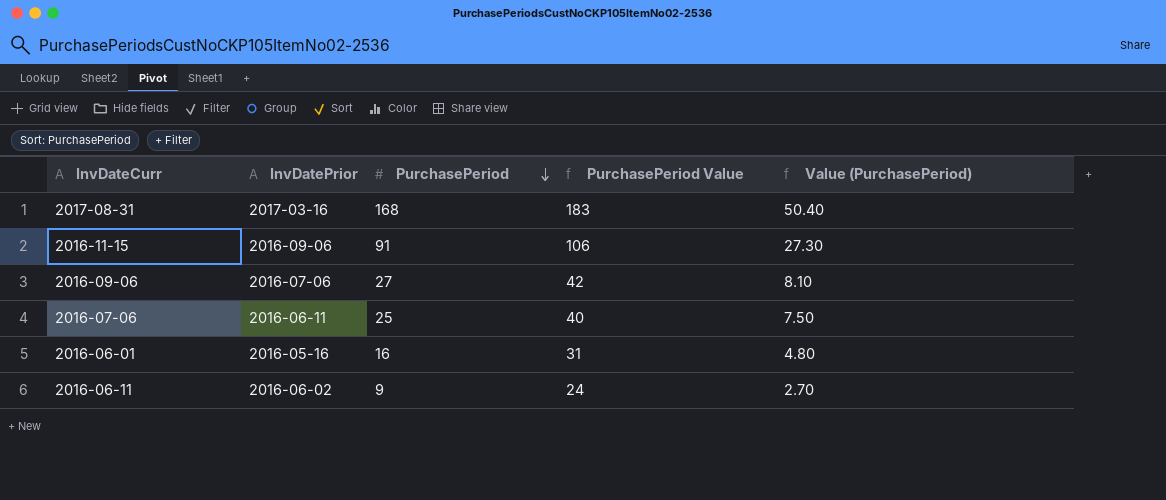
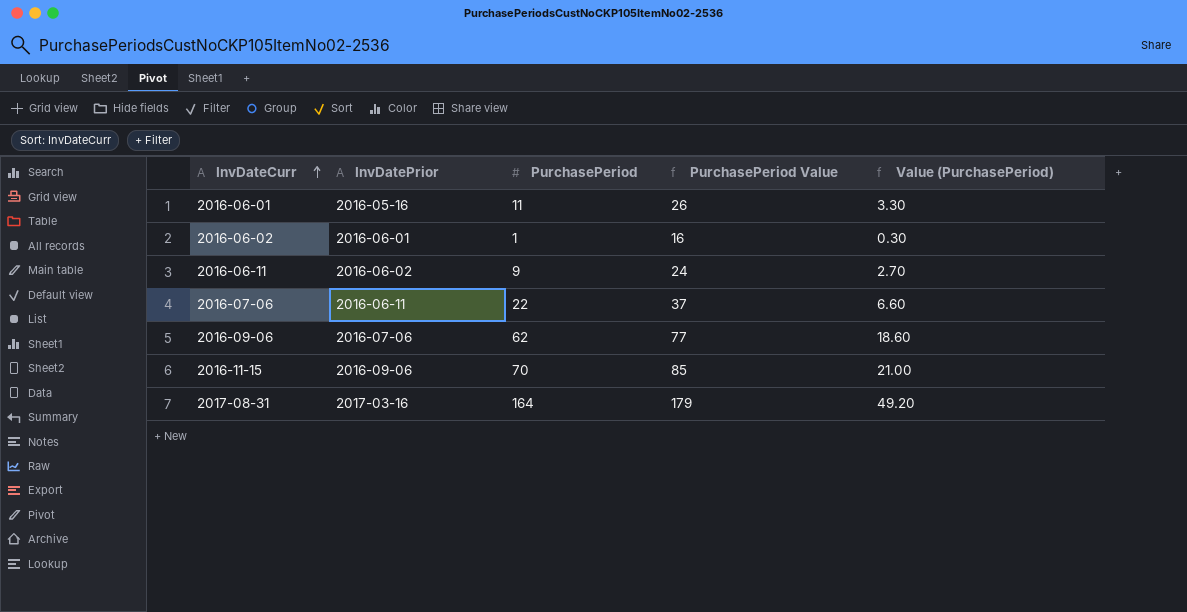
row order: PurchasePeriod descending -> InvDateCurr ascending
2016-06-01 | PurchasePeriod: 16 -> 11
2016-06-01 | PurchasePeriod Value: 31 -> 26
2016-06-01 | Value (PurchasePeriod): 4.80 -> 3.30
row 2016-06-02: none -> 2016-06-01 | 1 | 16 | 0.30
2016-07-06 | PurchasePeriod: 25 -> 22
2016-07-06 | PurchasePeriod Value: 40 -> 37
2016-07-06 | Value (PurchasePeriod): 7.50 -> 6.60
2016-09-06 | PurchasePeriod: 27 -> 62
2016-09-06 | PurchasePeriod Value: 42 -> 77
2016-09-06 | Value (PurchasePeriod): 8.10 -> 18.60
2016-11-15 | PurchasePeriod: 91 -> 70
2016-11-15 | PurchasePeriod Value: 106 -> 85
2016-11-15 | Value (PurchasePeriod): 27.30 -> 21.00
2017-08-31 | PurchasePeriod: 168 -> 164
2017-08-31 | PurchasePeriod Value: 183 -> 179
2017-08-31 | Value (PurchasePeriod): 50.40 -> 49.20

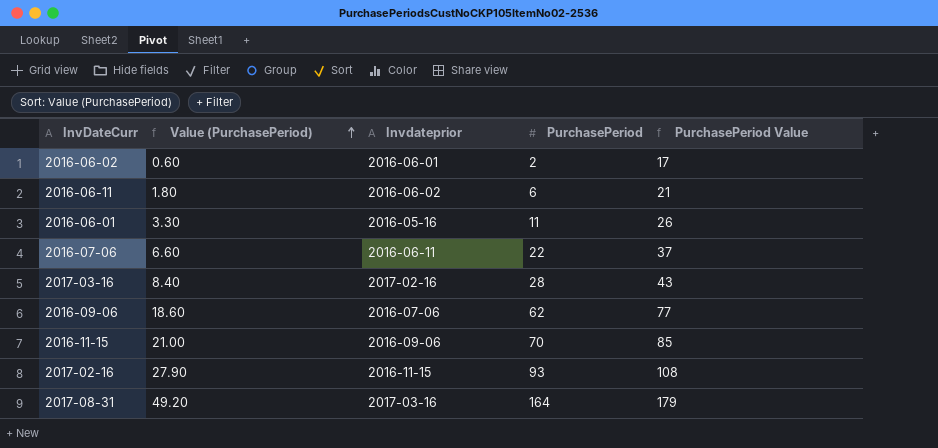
row order: InvDateCurr ascending -> Value (PurchasePeriod) ascending
column Value (PurchasePeriod) | position: 5 -> 2
column name: InvDatePrior -> Invdateprior
2016-06-02 | Value (PurchasePeriod): 0.30 -> 0.60
2016-06-02 | PurchasePeriod: 1 -> 2
2016-06-02 | PurchasePeriod Value: 16 -> 17
2016-06-11 | Value (PurchasePeriod): 2.70 -> 1.80
2016-06-11 | PurchasePeriod: 9 -> 6
2016-06-11 | PurchasePeriod Value: 24 -> 21
row 2017-03-16: none -> 8.40 | 2017-02-16 | 28 | 43
row 2017-02-16: none -> 27.90 | 2016-11-15 | 93 | 108

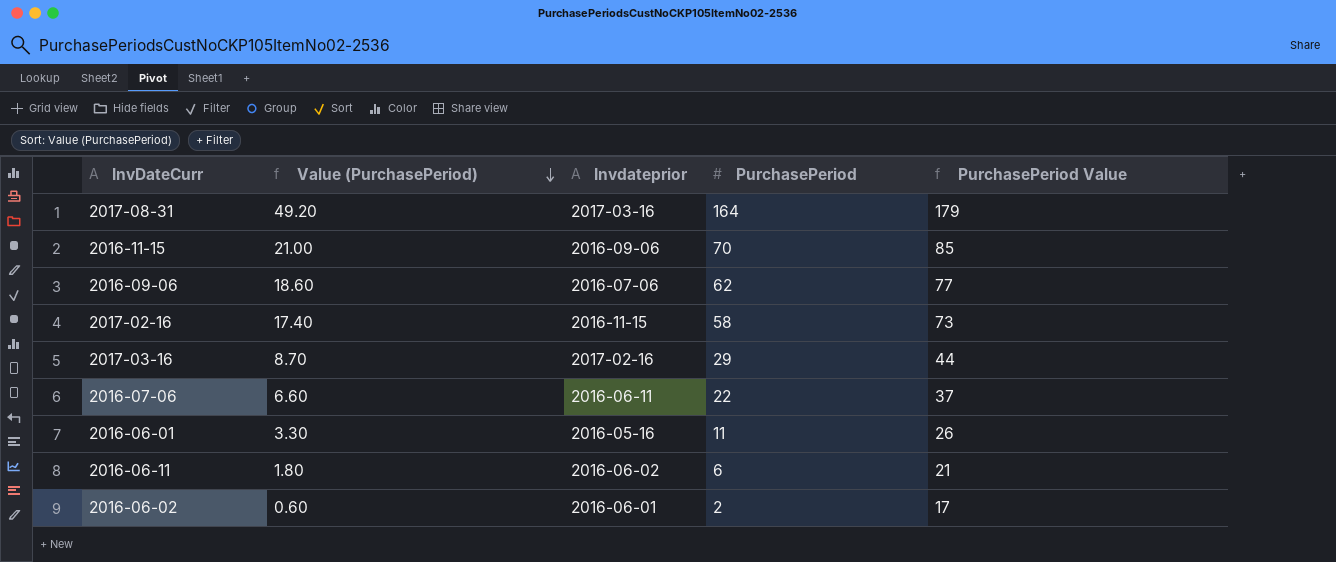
row order: Value (PurchasePeriod) ascending -> Value (PurchasePeriod) descending
2017-02-16 | Value (PurchasePeriod): 27.90 -> 17.40
2017-02-16 | PurchasePeriod: 93 -> 58
2017-02-16 | PurchasePeriod Value: 108 -> 73
2017-03-16 | Value (PurchasePeriod): 8.40 -> 8.70
2017-03-16 | PurchasePeriod: 28 -> 29
2017-03-16 | PurchasePeriod Value: 43 -> 44

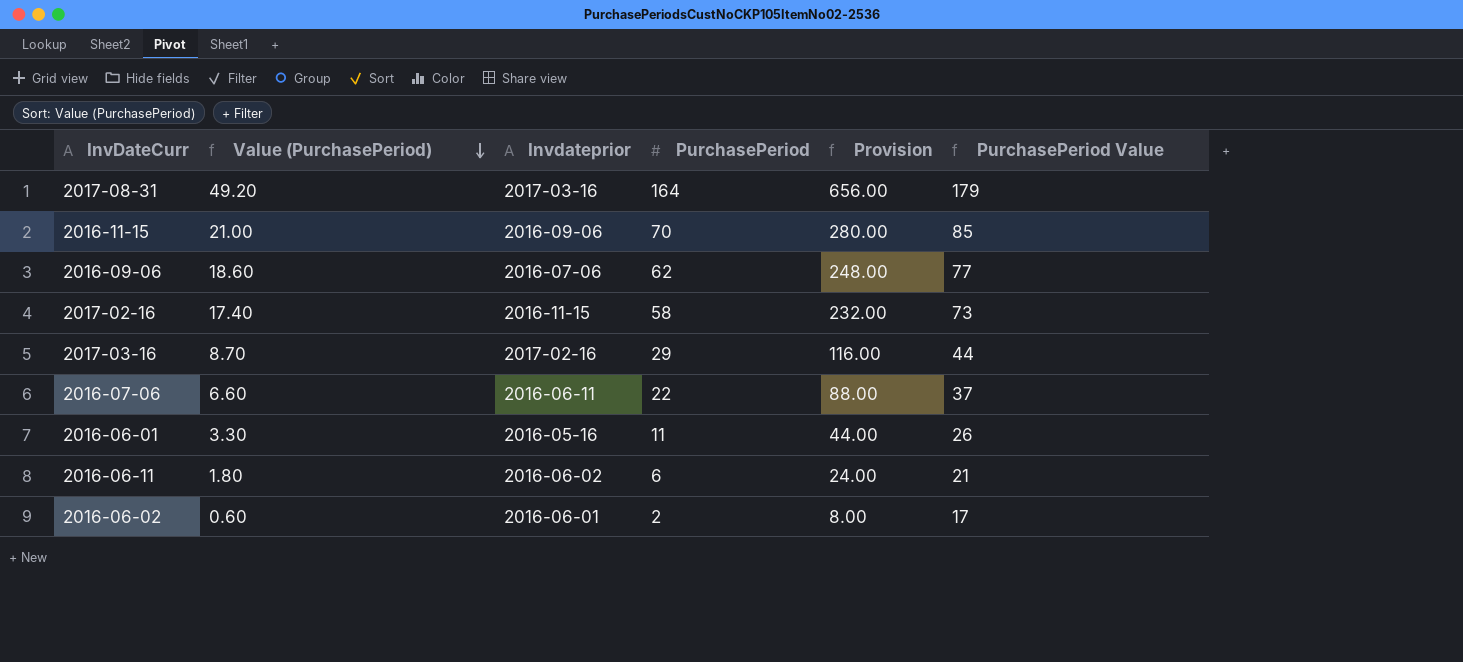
column Provision | formula: none -> [PurchasePeriod] * 4

